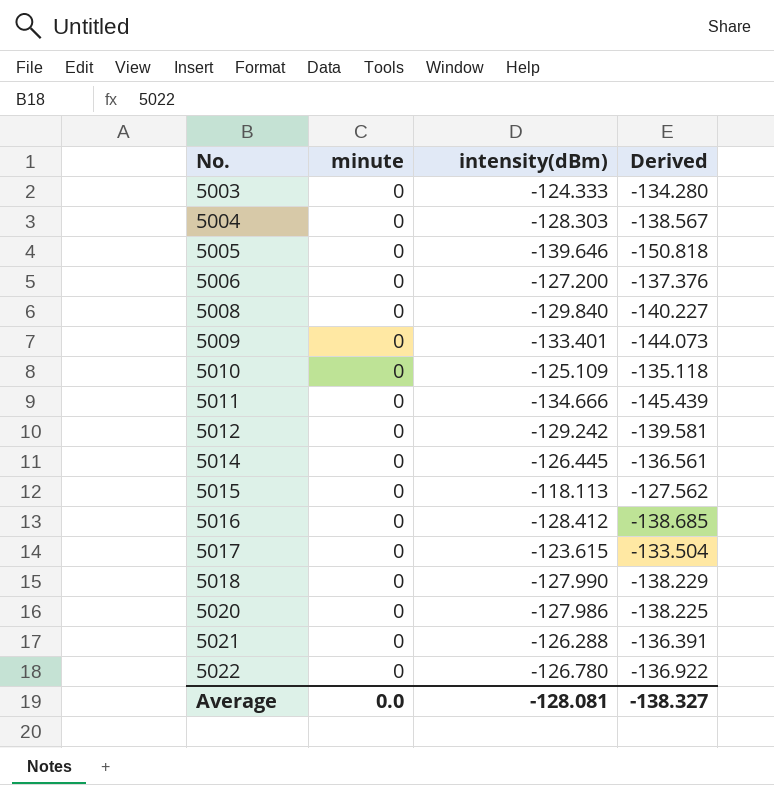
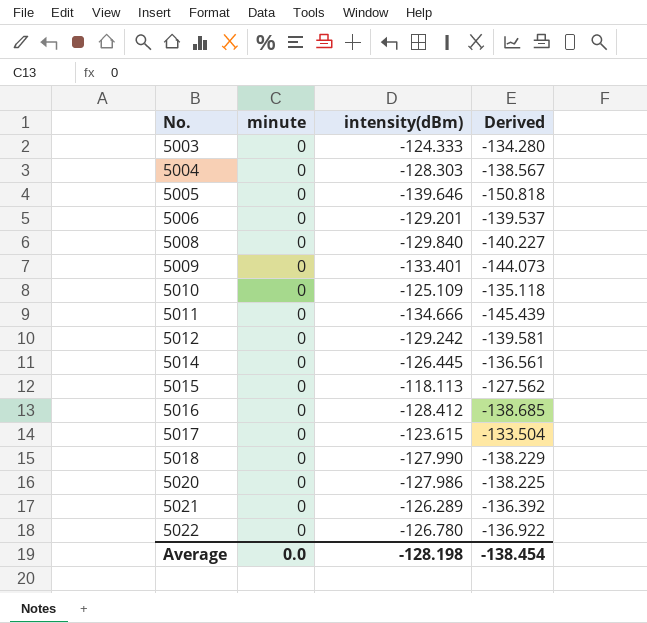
5006 | intensity(dBm): -127.200 -> -129.201
5006 | Derived: -137.376 -> -139.537
5021 | intensity(dBm): -126.288 -> -126.289
5021 | Derived: -136.391 -> -136.392
Average | intensity(dBm): -128.081 -> -128.198
Average | Derived: -138.327 -> -138.454

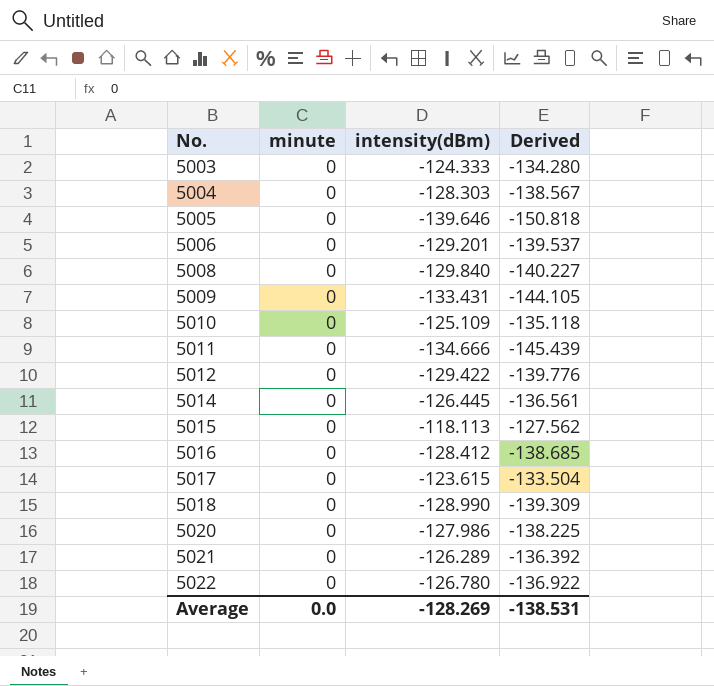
5009 | intensity(dBm): -133.401 -> -133.431
5009 | Derived: -144.073 -> -144.105
5012 | intensity(dBm): -129.242 -> -129.422
5012 | Derived: -139.581 -> -139.776
5018 | intensity(dBm): -127.990 -> -128.990
5018 | Derived: -138.229 -> -139.309
Average | intensity(dBm): -128.198 -> -128.269
Average | Derived: -138.454 -> -138.531

